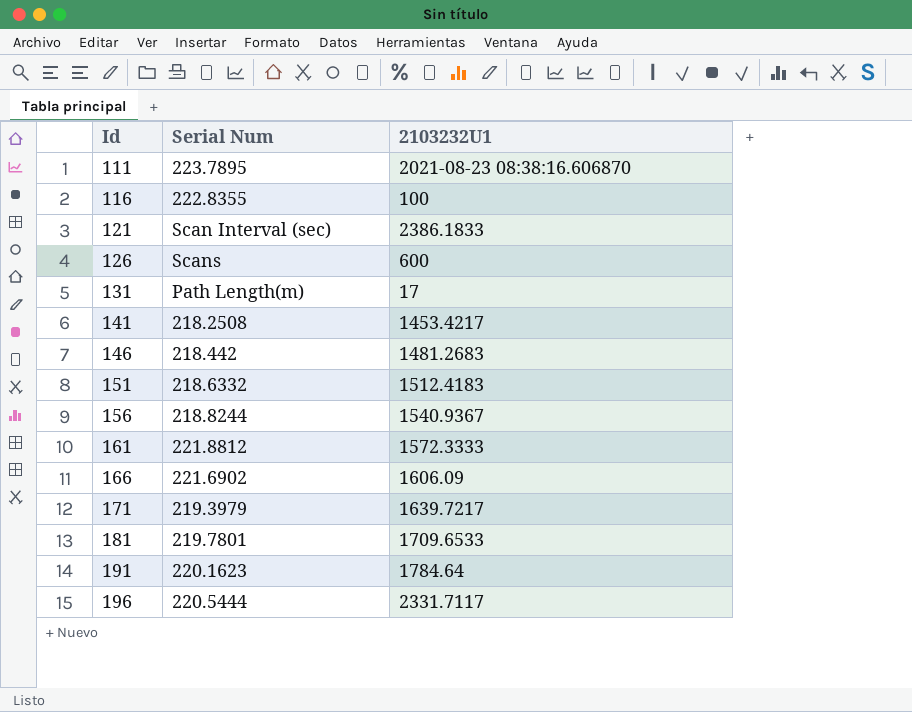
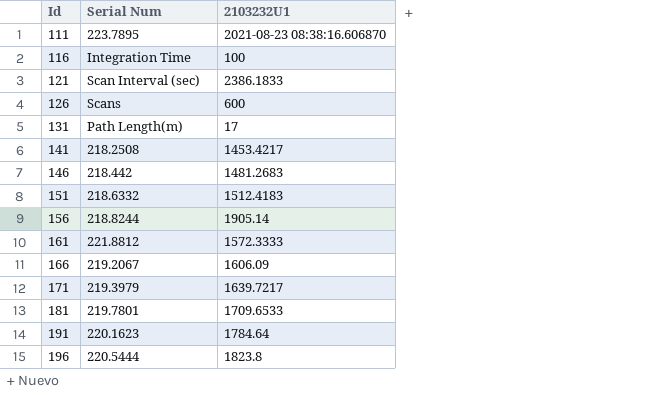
116 | Serial Num: 222.8355 -> Integration Time
156 | 2103232U1: 1540.9367 -> 1905.14
166 | Serial Num: 221.6902 -> 219.2067
196 | 2103232U1: 2331.7117 -> 1823.8

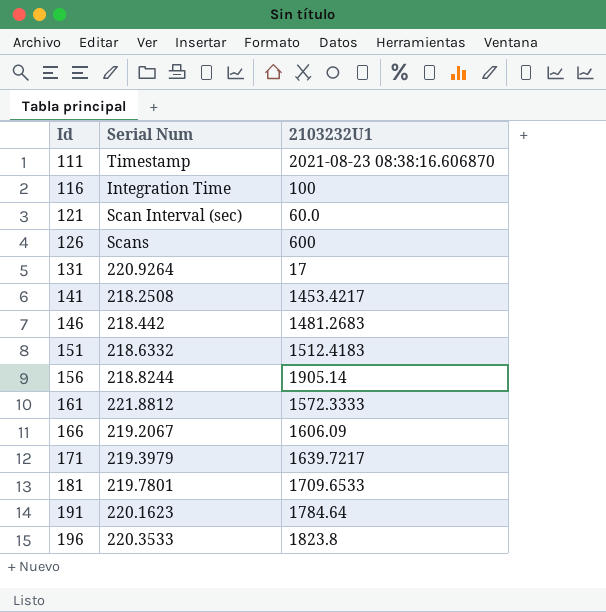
111 | Serial Num: 223.7895 -> Timestamp
121 | 2103232U1: 2386.1833 -> 60.0
131 | Serial Num: Path Length(m) -> 220.9264
196 | Serial Num: 220.5444 -> 220.3533

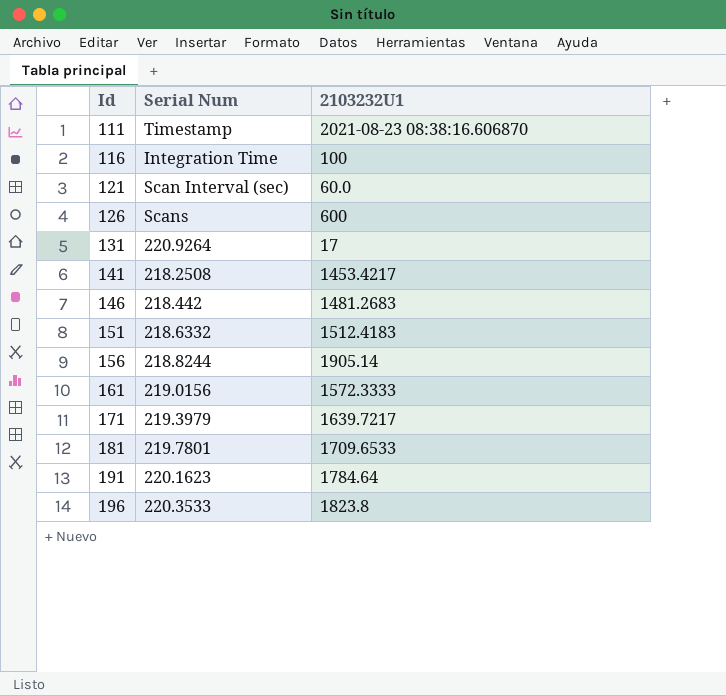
row 166: 219.2067 | 1606.09 -> none
161 | Serial Num: 221.8812 -> 219.0156

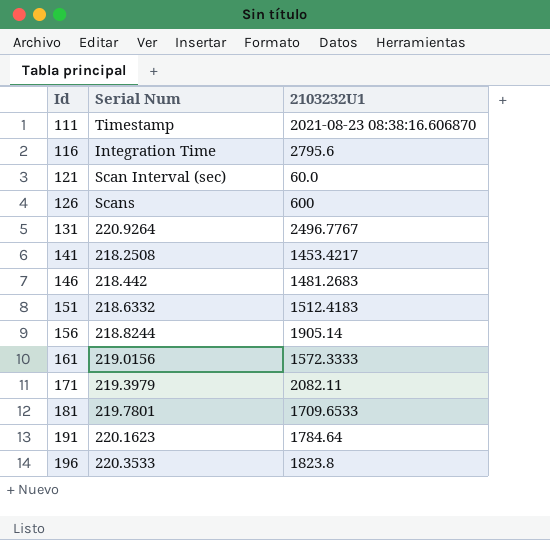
116 | 2103232U1: 100 -> 2795.6
131 | 2103232U1: 17 -> 2496.7767
171 | 2103232U1: 1639.7217 -> 2082.11

